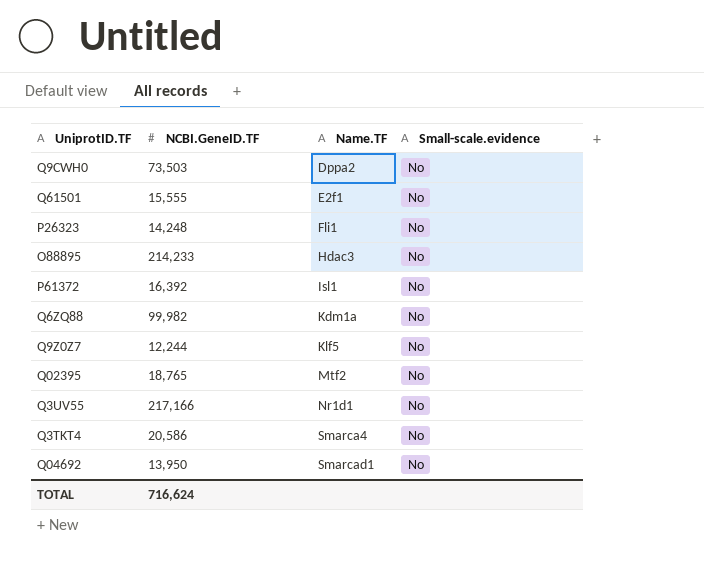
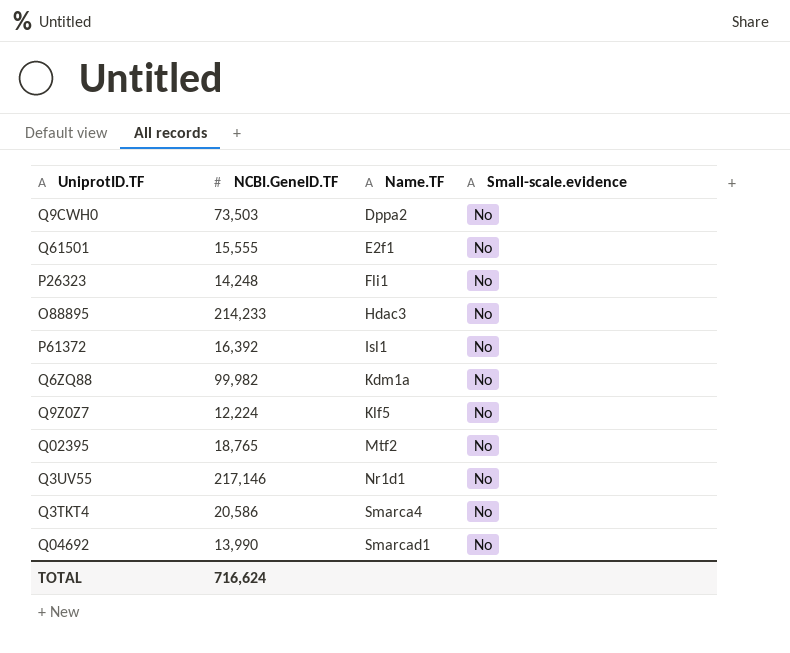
Q9Z0Z7 | NCBI.GeneID.TF: 12,244 -> 12,224
Q3UV55 | NCBI.GeneID.TF: 217,166 -> 217,146
Q04692 | NCBI.GeneID.TF: 13,950 -> 13,990

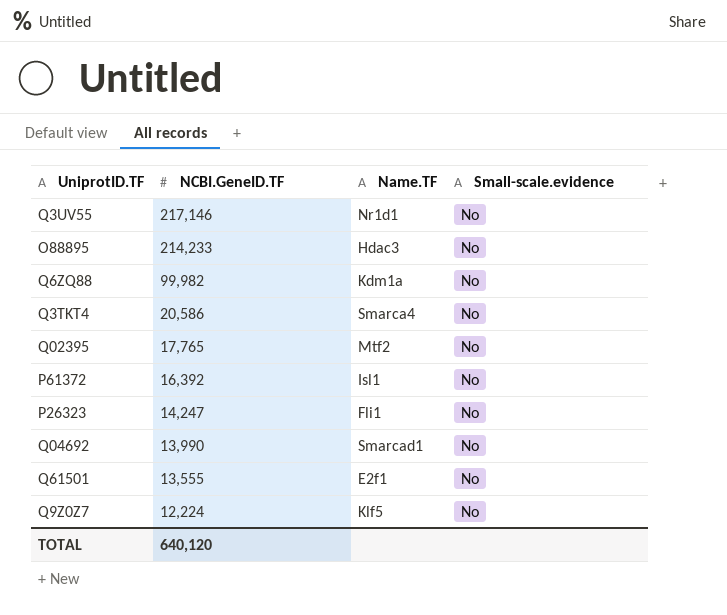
row order: Name.TF ascending -> NCBI.GeneID.TF descending
row Q9CWH0: 73,503 | Dppa2 | No -> none
Q02395 | NCBI.GeneID.TF: 18,765 -> 17,765
P26323 | NCBI.GeneID.TF: 14,248 -> 14,247
Q61501 | NCBI.GeneID.TF: 15,555 -> 13,555
TOTAL | NCBI.GeneID.TF: 716,624 -> 640,120

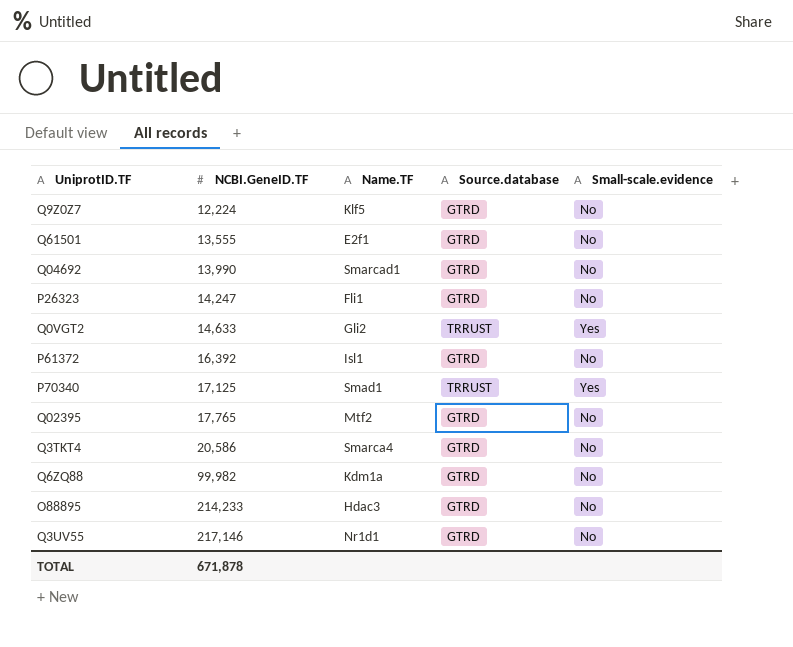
row order: NCBI.GeneID.TF descending -> NCBI.GeneID.TF ascending
column Source.database | position: none -> 4
row Q0VGT2: none -> 14,633 | Gli2 | TRRUST | Yes
row P70340: none -> 17,125 | Smad1 | TRRUST | Yes
TOTAL | NCBI.GeneID.TF: 640,120 -> 671,878

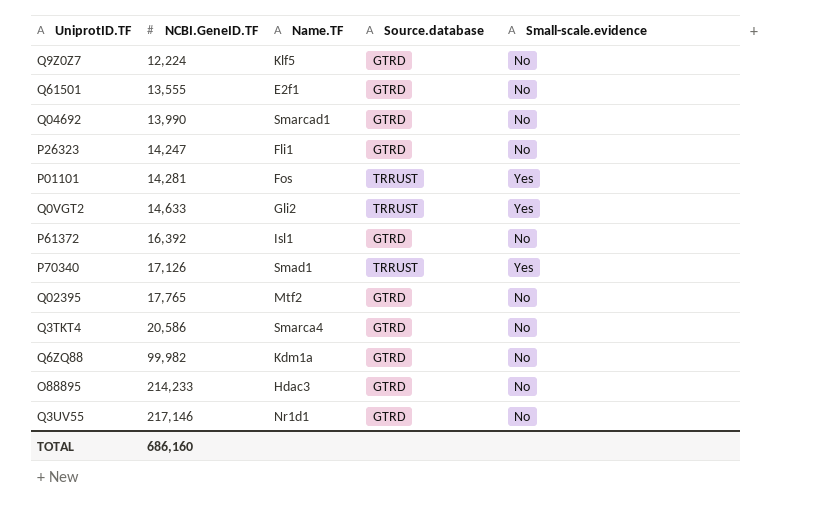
row P01101: none -> 14,281 | Fos | TRRUST | Yes
P70340 | NCBI.GeneID.TF: 17,125 -> 17,126
TOTAL | NCBI.GeneID.TF: 671,878 -> 686,160

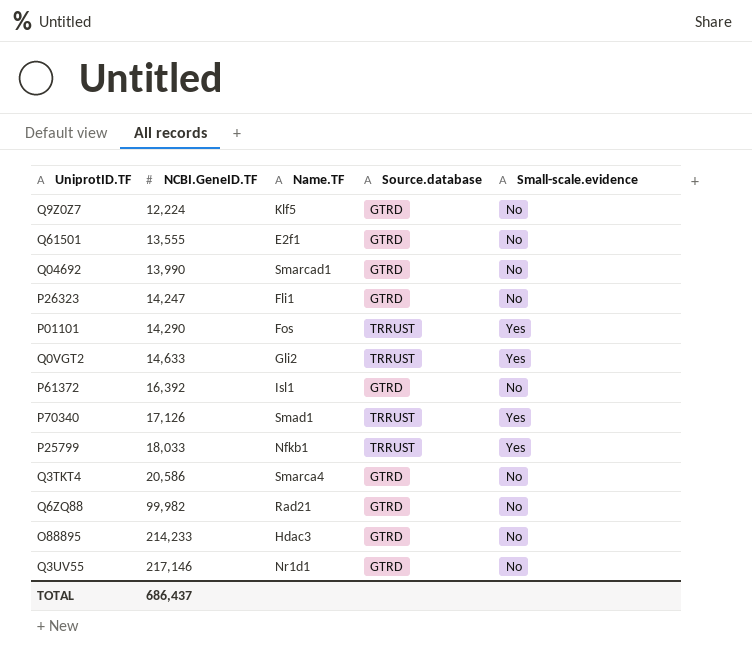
row Q02395: 17,765 | Mtf2 | GTRD | No -> none
P01101 | NCBI.GeneID.TF: 14,281 -> 14,290
row P25799: none -> 18,033 | Nfkb1 | TRRUST | Yes
Q6ZQ88 | Name.TF: Kdm1a -> Rad21
TOTAL | NCBI.GeneID.TF: 686,160 -> 686,437

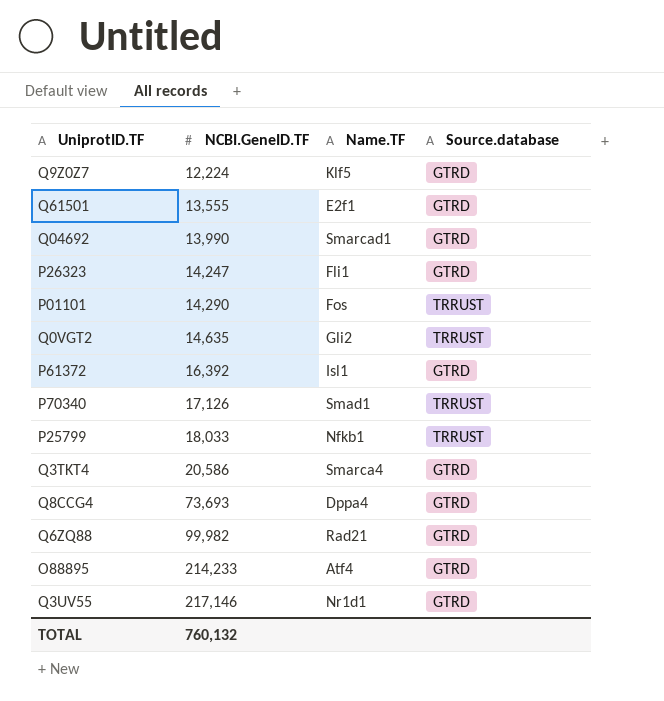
column Small-scale.evidence | position: 5 -> none
Q0VGT2 | NCBI.GeneID.TF: 14,633 -> 14,635
row Q8CCG4: none -> 73,693 | Dppa4 | GTRD
O88895 | Name.TF: Hdac3 -> Atf4
TOTAL | NCBI.GeneID.TF: 686,437 -> 760,132

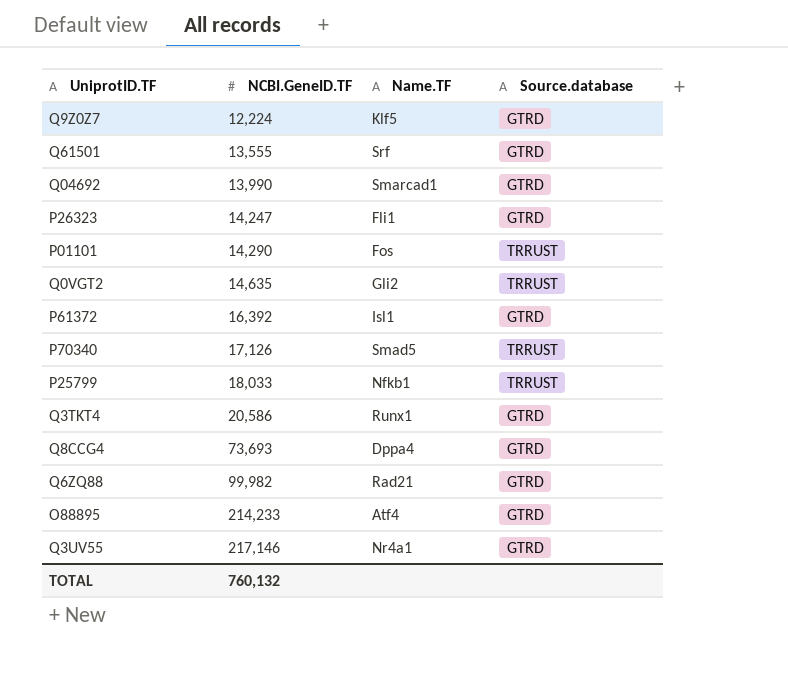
Q61501 | Name.TF: E2f1 -> Srf
P70340 | Name.TF: Smad1 -> Smad5
Q3TKT4 | Name.TF: Smarca4 -> Runx1
Q3UV55 | Name.TF: Nr1d1 -> Nr4a1

